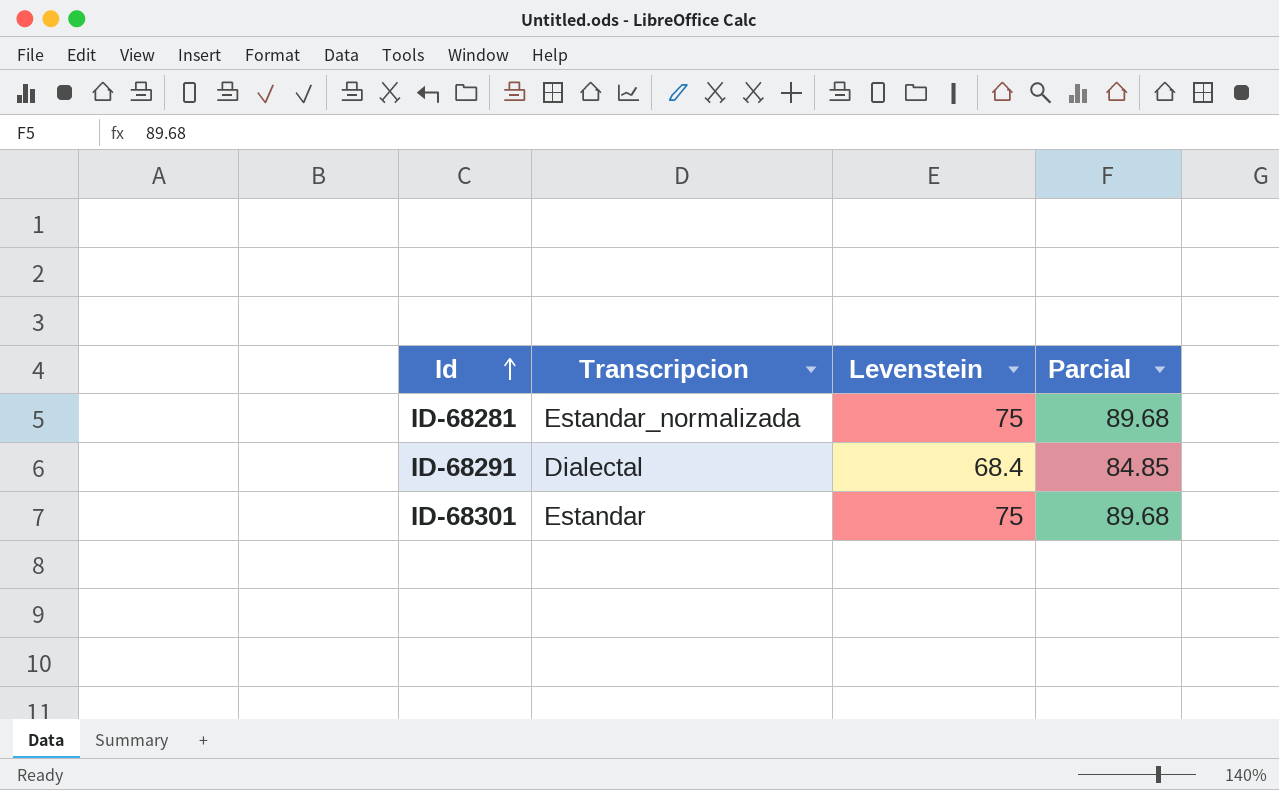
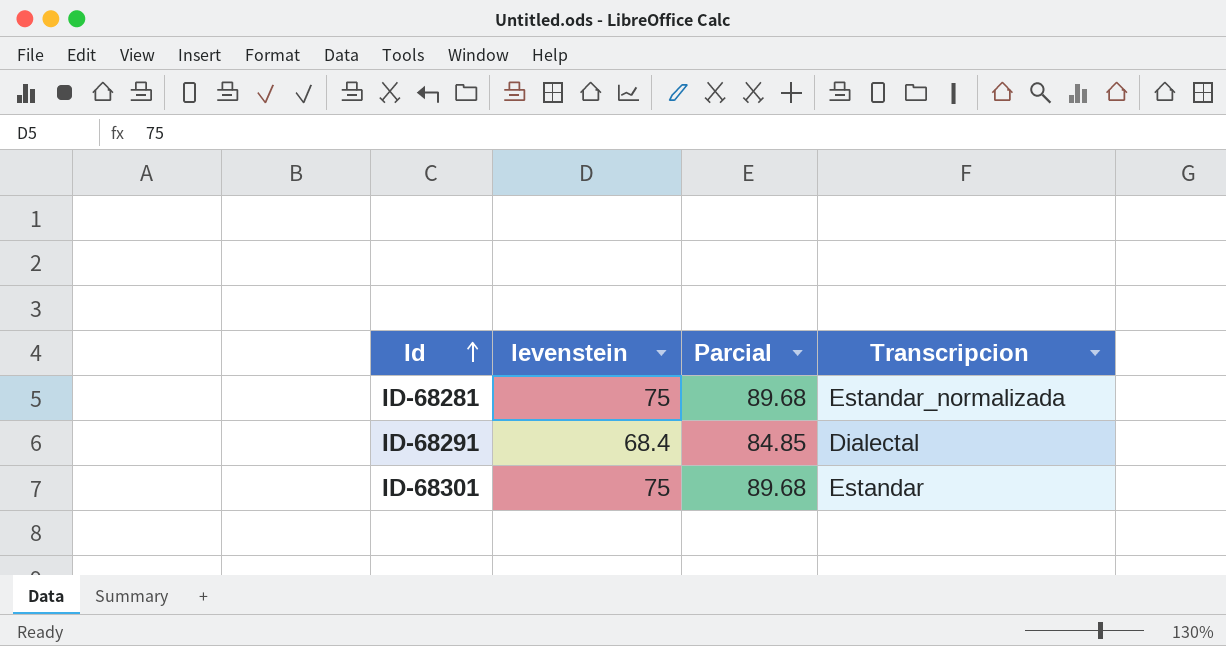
column name: Levenstein -> levenstein
column Transcripcion | position: 2 -> 4

